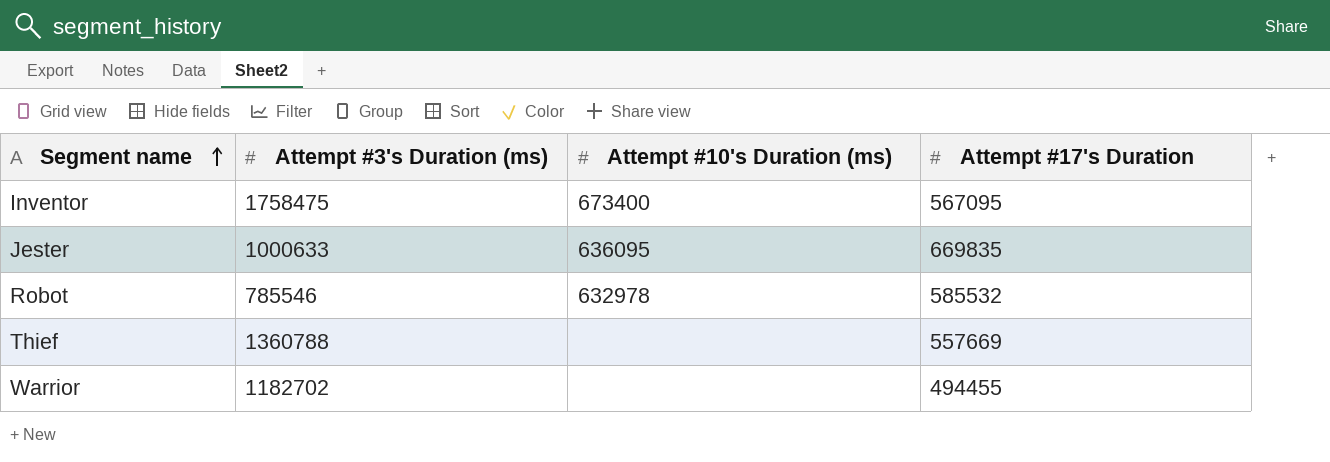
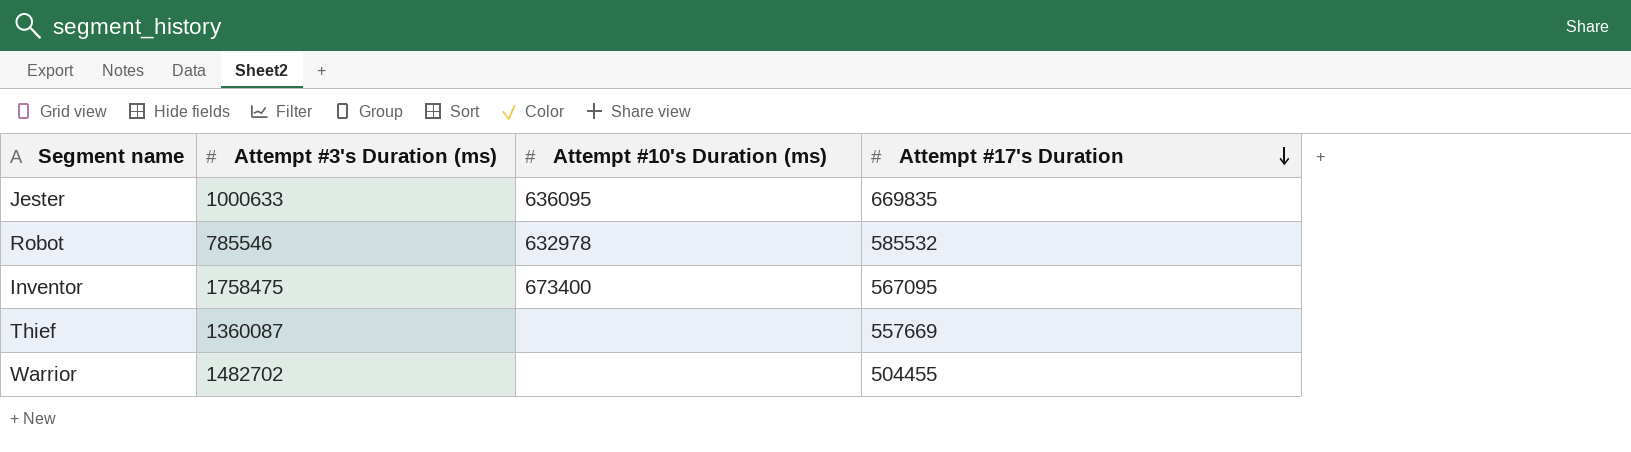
row order: Segment name ascending -> Attempt #17's Duration descending
Thief | Attempt #3's Duration (ms): 1360788 -> 1360087
Warrior | Attempt #3's Duration (ms): 1182702 -> 1482702
Warrior | Attempt #17's Duration: 494455 -> 504455

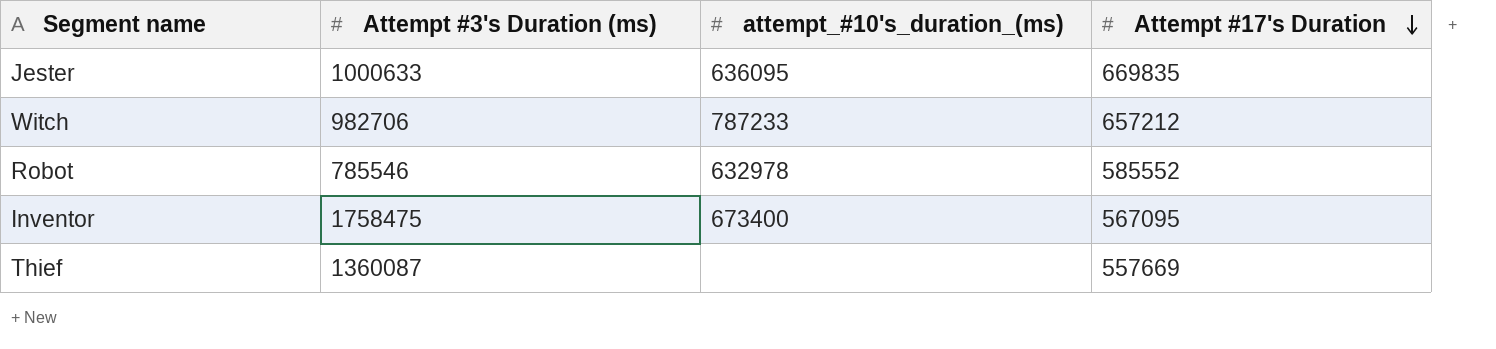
column name: Attempt #10's Duration (ms) -> attempt_#10's_duration_(ms)
row Warrior: 1482702 | none | 504455 -> none
row Witch: none -> 982706 | 787233 | 657212
Robot | Attempt #17's Duration: 585532 -> 585552

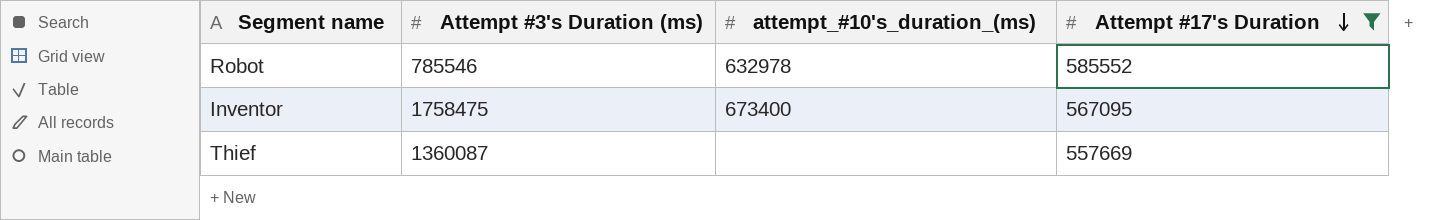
filter: none -> Attempt #17's Duration <= 585552

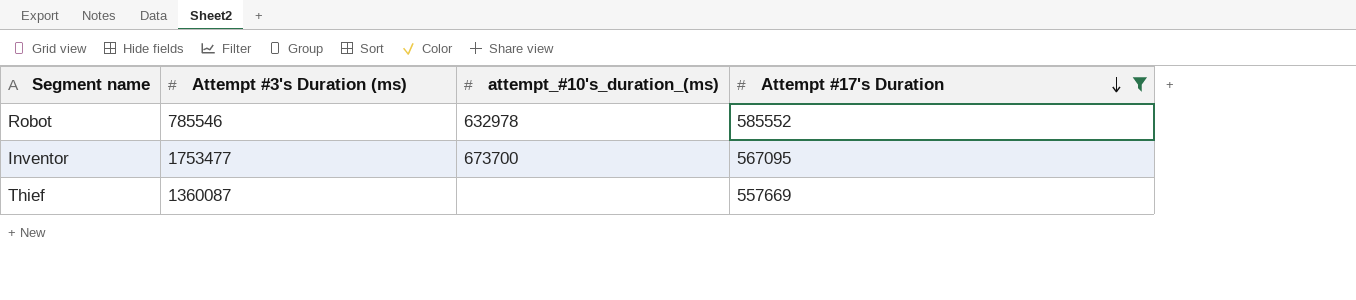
Inventor | Attempt #3's Duration (ms): 1758475 -> 1753477
Inventor | attempt_#10's_duration_(ms): 673400 -> 673700

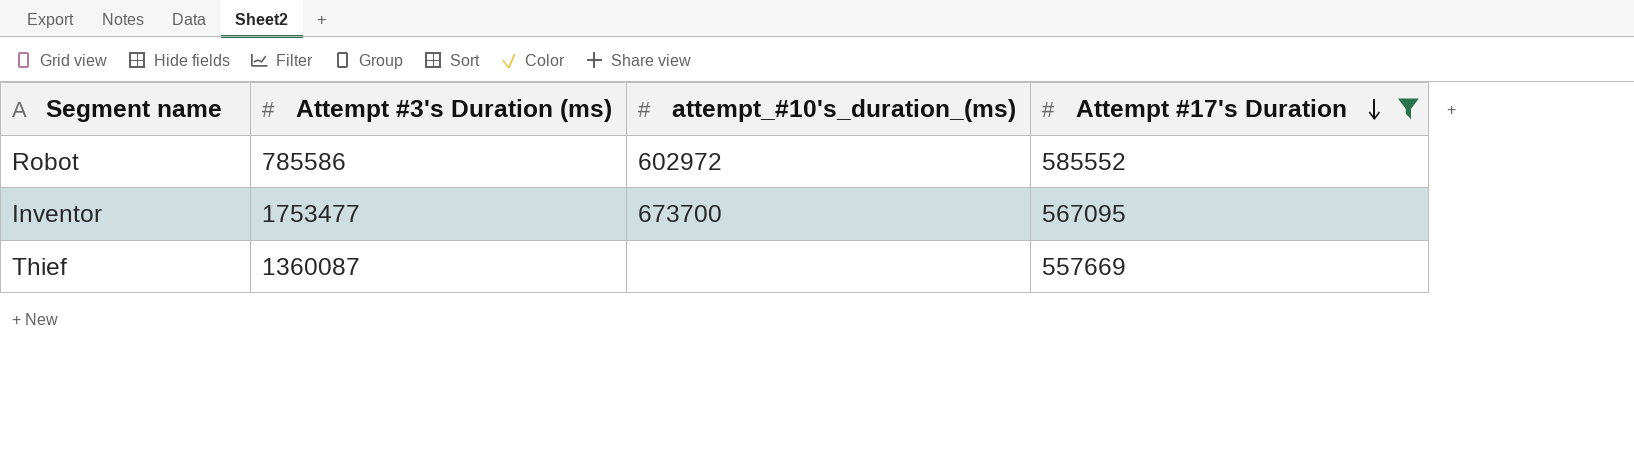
Robot | Attempt #3's Duration (ms): 785546 -> 785586
Robot | attempt_#10's_duration_(ms): 632978 -> 602972

